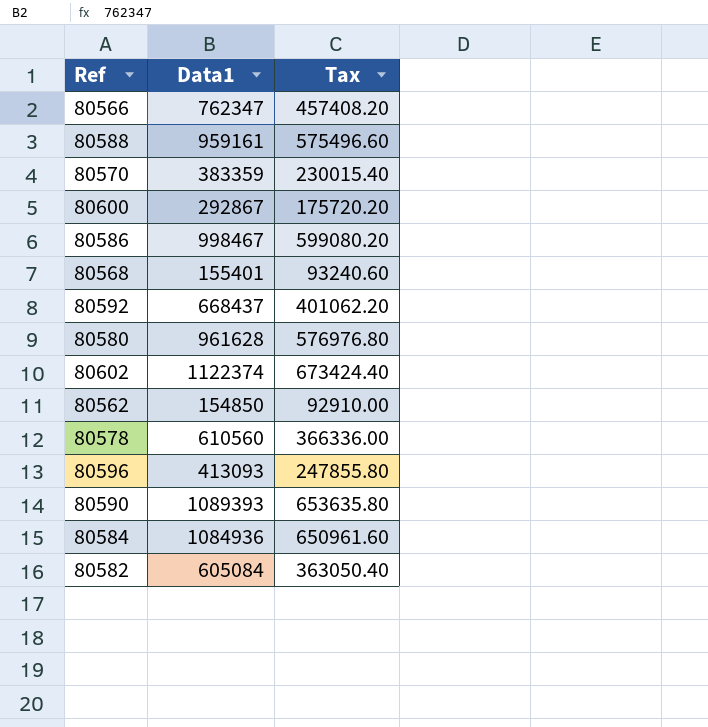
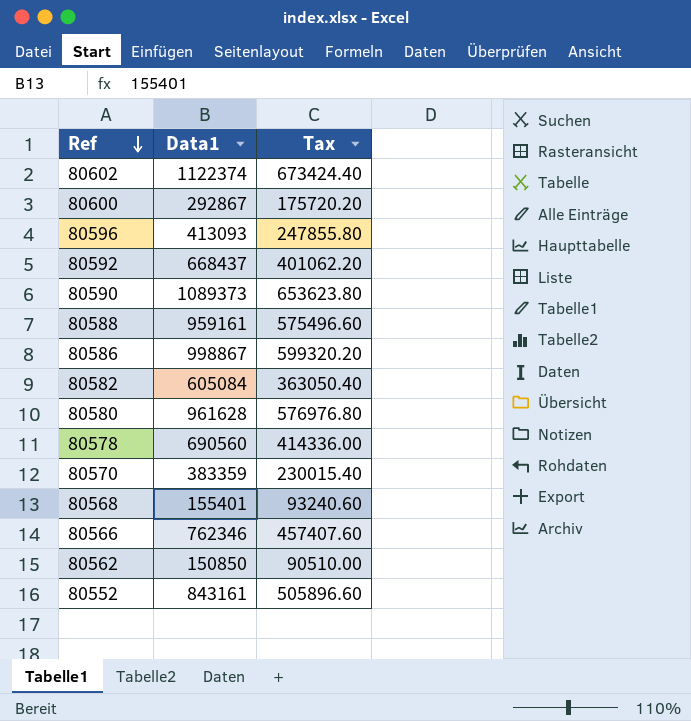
row order: none -> Ref descending
row 80584: 1084936 | 650961.60 -> none
80590 | Data1: 1089393 -> 1089373
80590 | Tax: 653635.80 -> 653623.80
80586 | Data1: 998467 -> 998867
80586 | Tax: 599080.20 -> 599320.20
80578 | Data1: 610560 -> 690560
80578 | Tax: 366336.00 -> 414336.00
80566 | Data1: 762347 -> 762346
80566 | Tax: 457408.20 -> 457407.60
80562 | Data1: 154850 -> 150850
80562 | Tax: 92910.00 -> 90510.00
row 80552: none -> 843161 | 505896.60

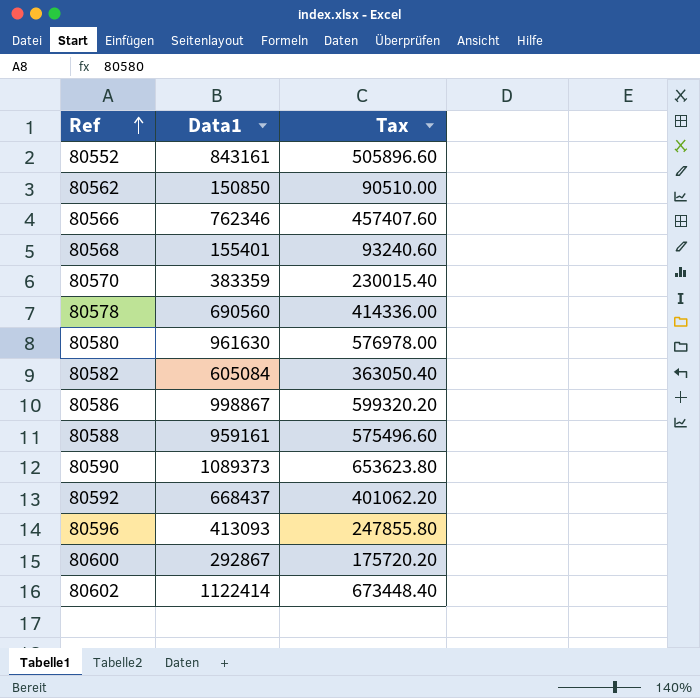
row order: Ref descending -> Ref ascending
80580 | Data1: 961628 -> 961630
80580 | Tax: 576976.80 -> 576978.00
80602 | Data1: 1122374 -> 1122414
80602 | Tax: 673424.40 -> 673448.40

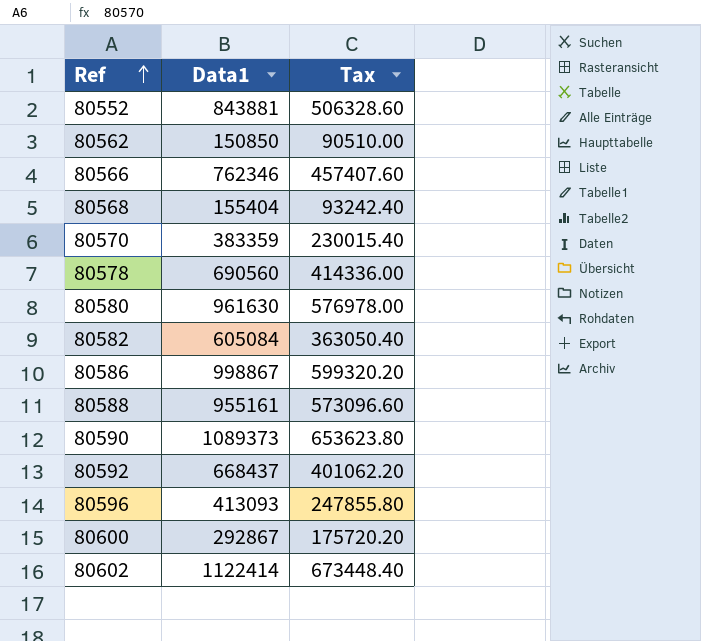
80552 | Data1: 843161 -> 843881
80552 | Tax: 505896.60 -> 506328.60
80568 | Data1: 155401 -> 155404
80568 | Tax: 93240.60 -> 93242.40
80588 | Data1: 959161 -> 955161
80588 | Tax: 575496.60 -> 573096.60

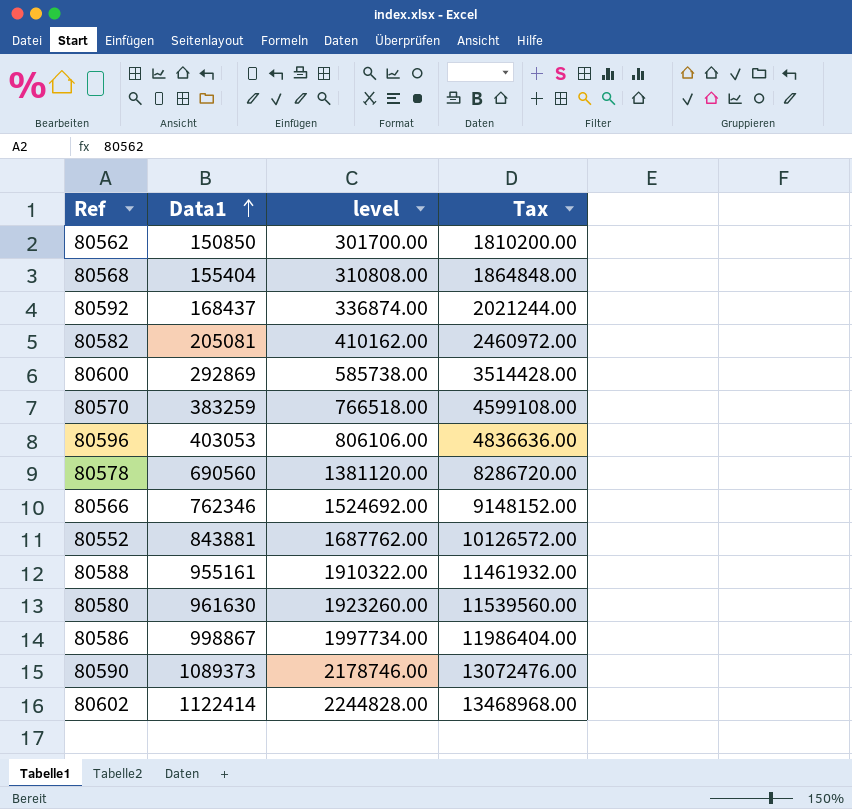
row order: Ref ascending -> Data1 ascending
column level | formula: none -> [Data1] * 2
column Tax | formula: [Data1] * 0.6 -> [Data1] * 12
80592 | Data1: 668437 -> 168437
80582 | Data1: 605084 -> 205081
80600 | Data1: 292867 -> 292869
80570 | Data1: 383359 -> 383259
80596 | Data1: 413093 -> 403053

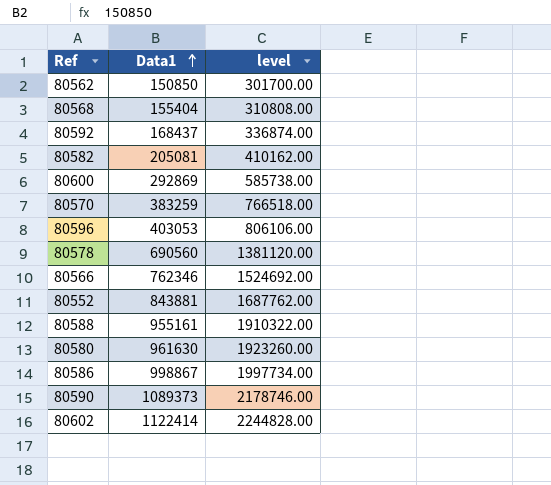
column Tax | formula: [Data1] * 12 -> none

